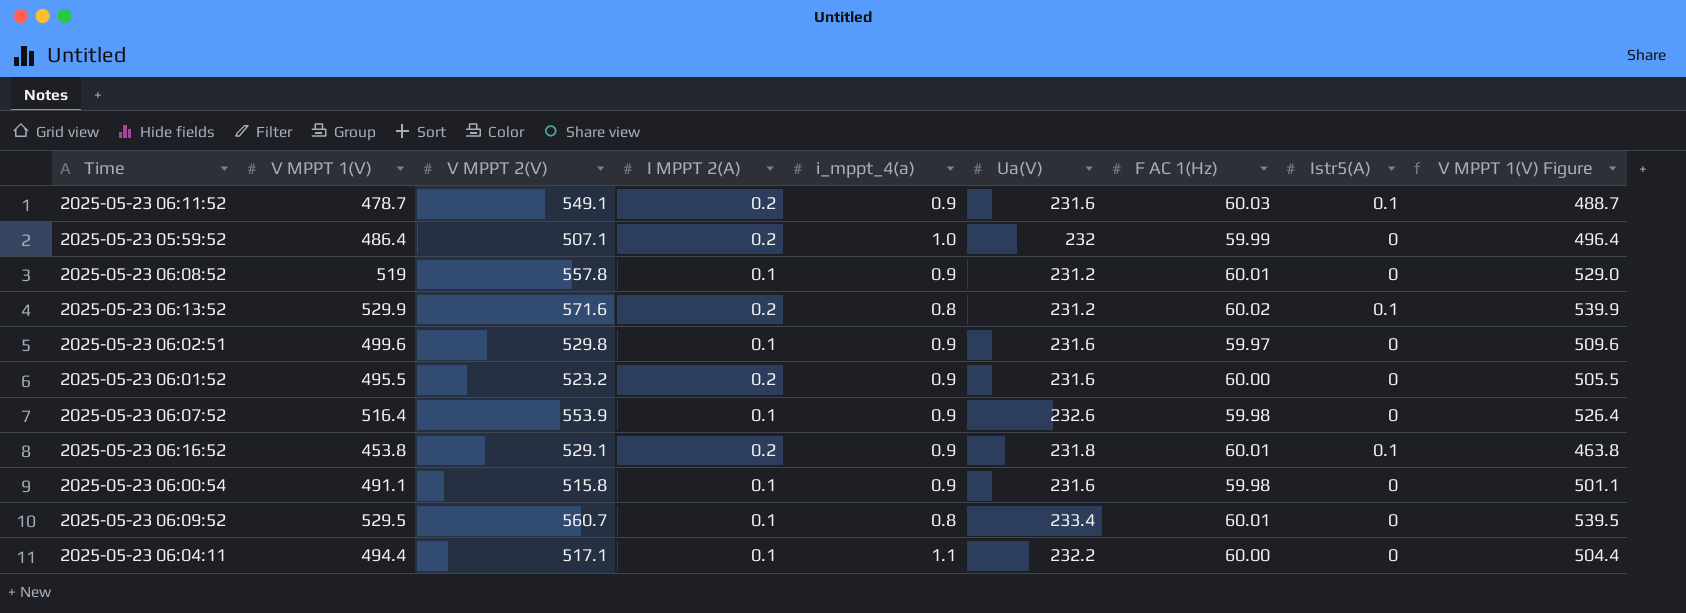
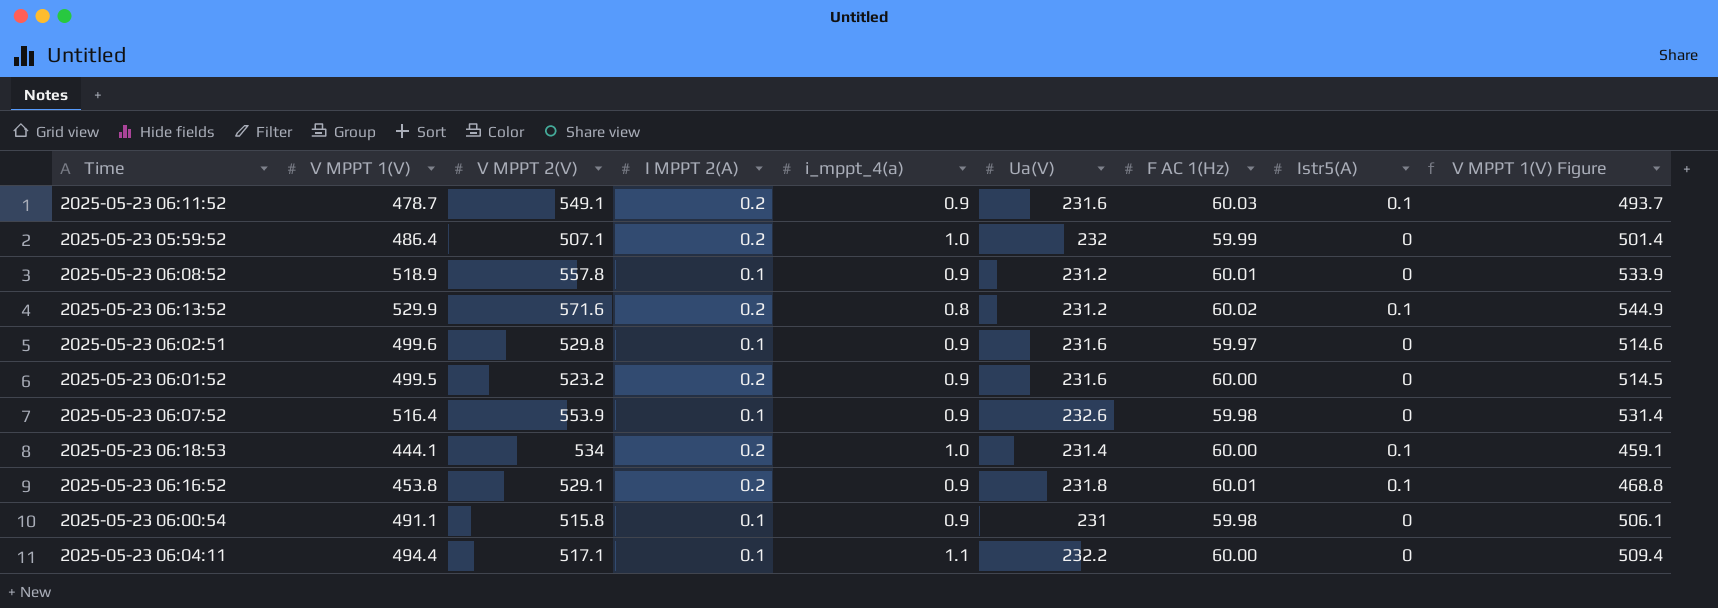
column V MPPT 1(V) Figure | formula: [V MPPT 1(V)] + 10 -> [V MPPT 1(V)] + 15
row 2025-05-23 06:09:52: 529.5 | 560.7 | 0.1 | 0.8 | 233.4 | 60.01 | 0 | 539.5 -> none
2025-05-23 06:08:52 | V MPPT 1(V): 519 -> 518.9
2025-05-23 06:01:52 | V MPPT 1(V): 495.5 -> 499.5
row 2025-05-23 06:18:53: none -> 444.1 | 534 | 0.2 | 1.0 | 231.4 | 60.00 | 0.1 | 459.1
2025-05-23 06:00:54 | Ua(V): 231.6 -> 231

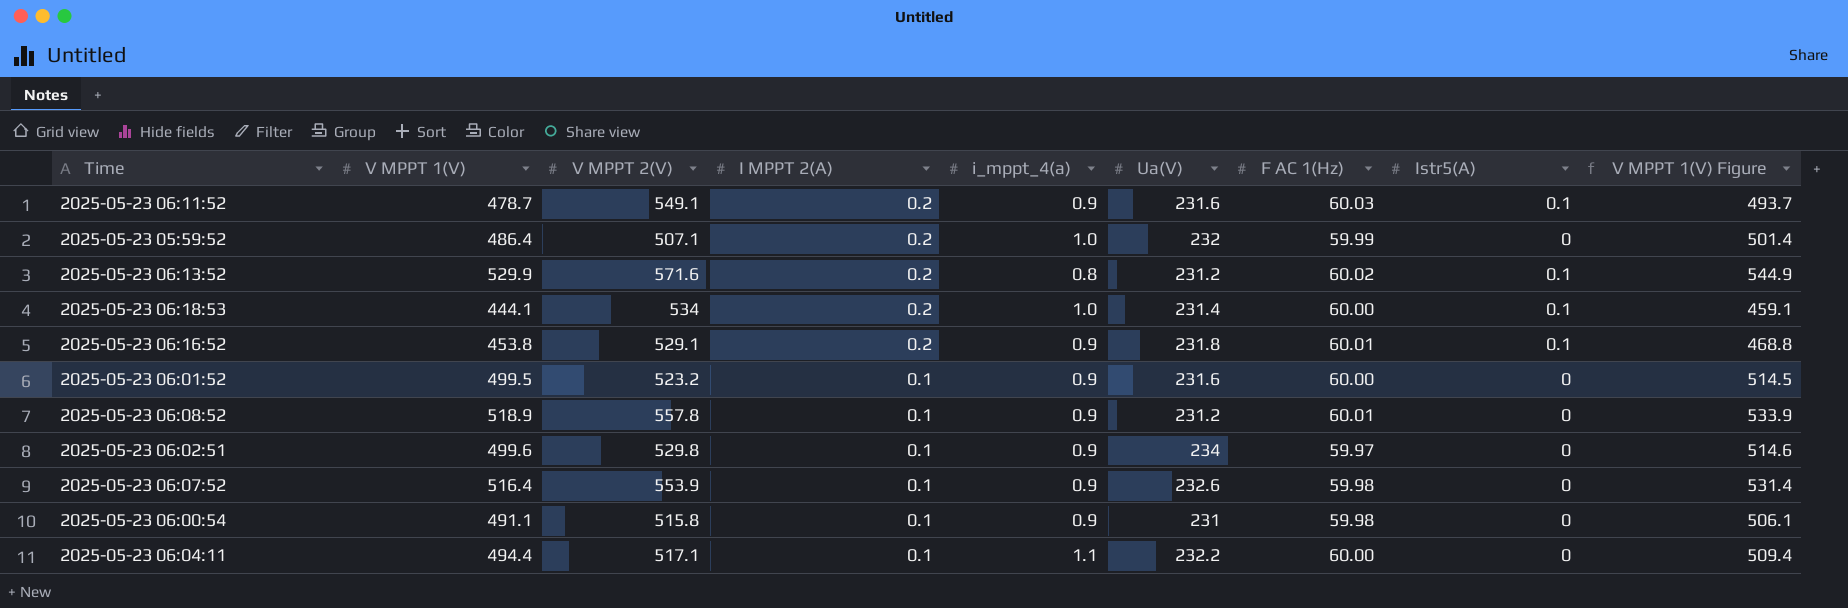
row order: none -> I MPPT 2(A) descending
2025-05-23 06:01:52 | I MPPT 2(A): 0.2 -> 0.1
2025-05-23 06:02:51 | Ua(V): 231.6 -> 234

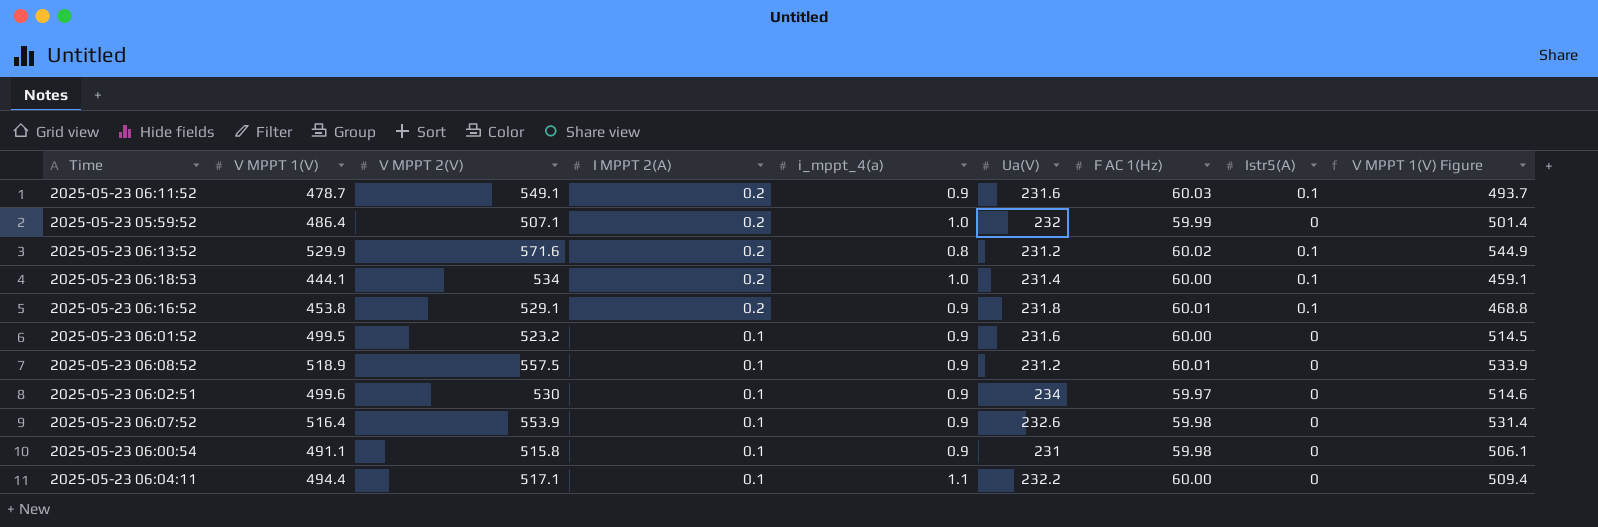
2025-05-23 06:08:52 | V MPPT 2(V): 557.8 -> 557.5
2025-05-23 06:02:51 | V MPPT 2(V): 529.8 -> 530

